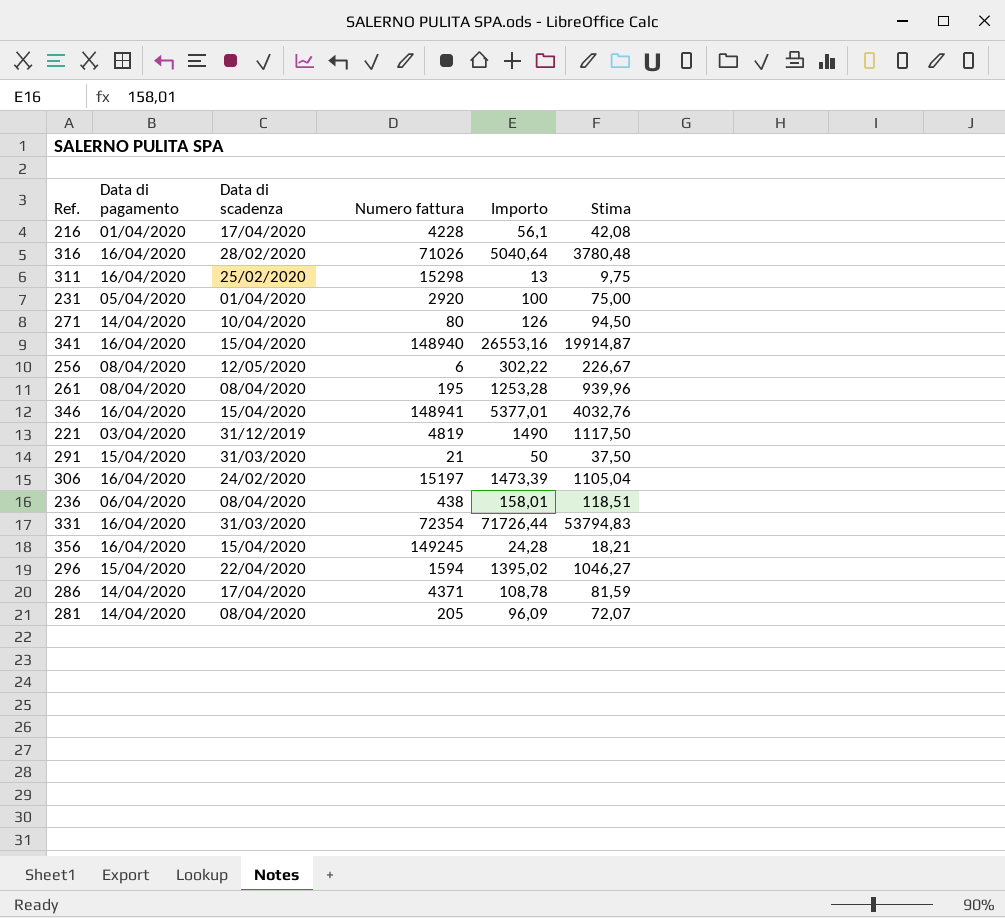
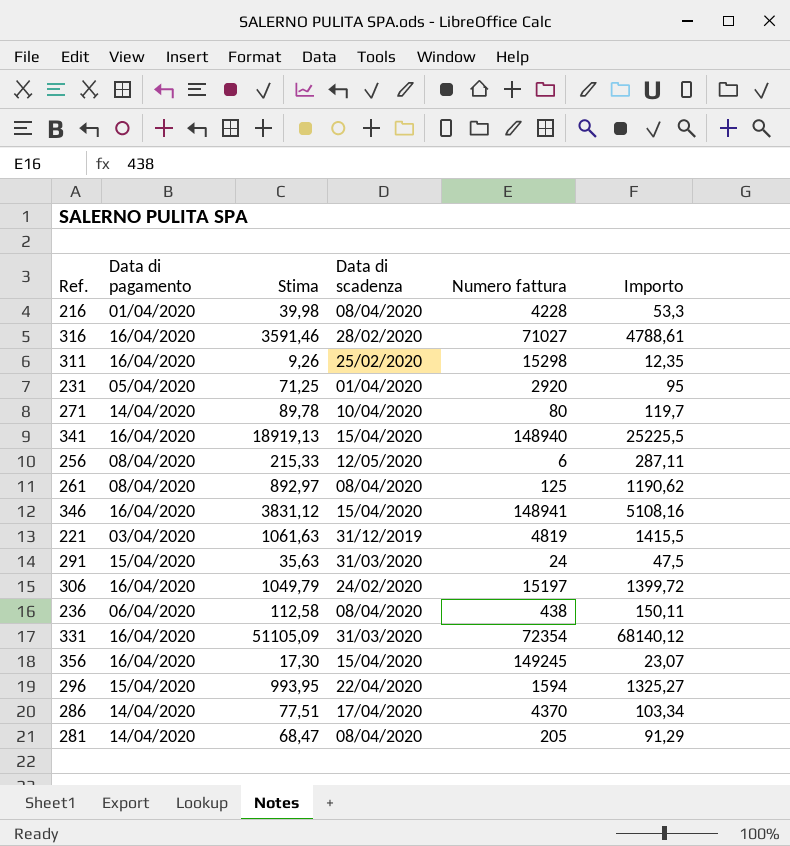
column Stima | position: 6 -> 3
216 | Stima: 42,08 -> 39,98
216 | Data di scadenza: 17/04/2020 -> 08/04/2020
216 | Importo: 56,1 -> 53,3
316 | Stima: 3780,48 -> 3591,46
316 | Numero fattura: 71026 -> 71027
316 | Importo: 5040,64 -> 4788,61
311 | Stima: 9,75 -> 9,26
311 | Importo: 13 -> 12,35
231 | Stima: 75,00 -> 71,25
231 | Importo: 100 -> 95
271 | Stima: 94,50 -> 89,78
271 | Importo: 126 -> 119,7
341 | Stima: 19914,87 -> 18919,13
341 | Importo: 26553,16 -> 25225,5
256 | Stima: 226,67 -> 215,33
256 | Importo: 302,22 -> 287,11
261 | Stima: 939,96 -> 892,97
261 | Numero fattura: 195 -> 125
261 | Importo: 1253,28 -> 1190,62
346 | Stima: 4032,76 -> 3831,12
346 | Importo: 5377,01 -> 5108,16
221 | Stima: 1117,50 -> 1061,63
221 | Importo: 1490 -> 1415,5
291 | Stima: 37,50 -> 35,63
291 | Numero fattura: 21 -> 24
291 | Importo: 50 -> 47,5
306 | Stima: 1105,04 -> 1049,79
306 | Importo: 1473,39 -> 1399,72
236 | Stima: 118,51 -> 112,58
236 | Importo: 158,01 -> 150,11
331 | Stima: 53794,83 -> 51105,09
331 | Importo: 71726,44 -> 68140,12
356 | Stima: 18,21 -> 17,30
356 | Importo: 24,28 -> 23,07
296 | Stima: 1046,27 -> 993,95
296 | Importo: 1395,02 -> 1325,27
286 | Stima: 81,59 -> 77,51
286 | Numero fattura: 4371 -> 4370
286 | Importo: 108,78 -> 103,34
281 | Stima: 72,07 -> 68,47
281 | Importo: 96,09 -> 91,29

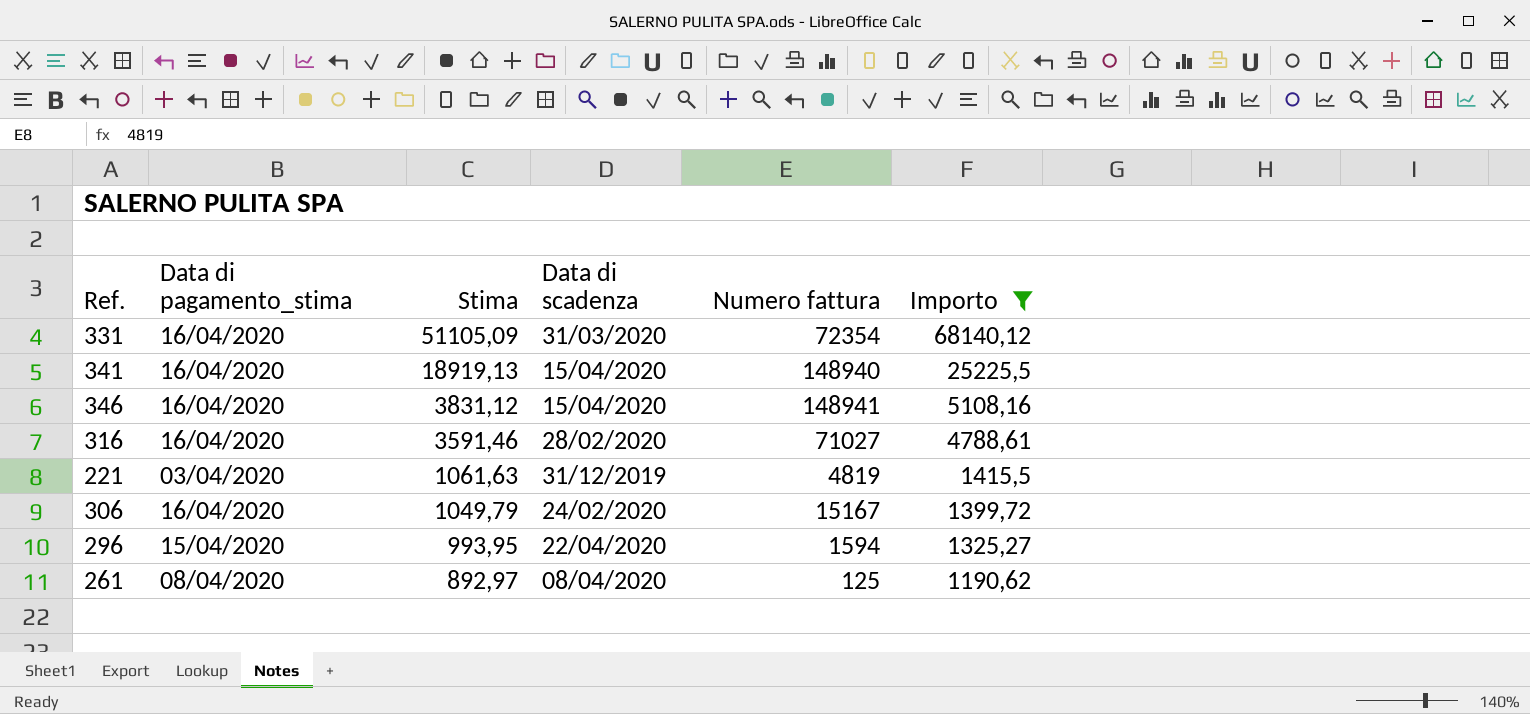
filter: none -> Importo >= 1190,62
row order: none -> Stima descending
column name: Data di pagamento -> Data di pagamento_stima
306 | Numero fattura: 15197 -> 15167

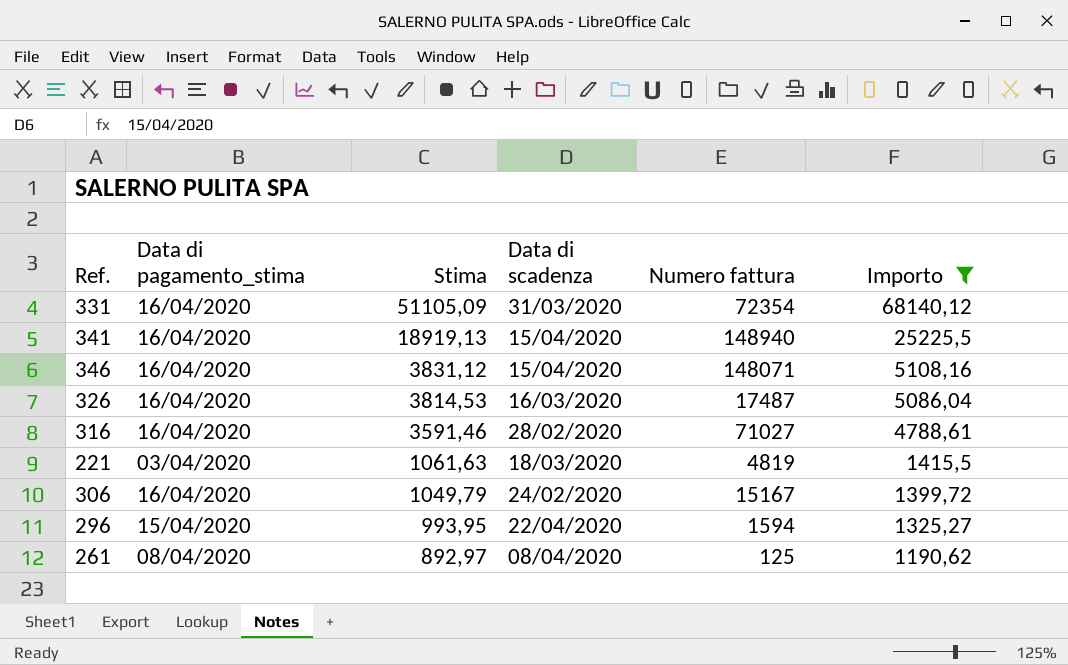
346 | Numero fattura: 148941 -> 148071
row 326: none -> 16/04/2020 | 3814,53 | 16/03/2020 | 17487 | 5086,04
221 | Data di scadenza: 31/12/2019 -> 18/03/2020

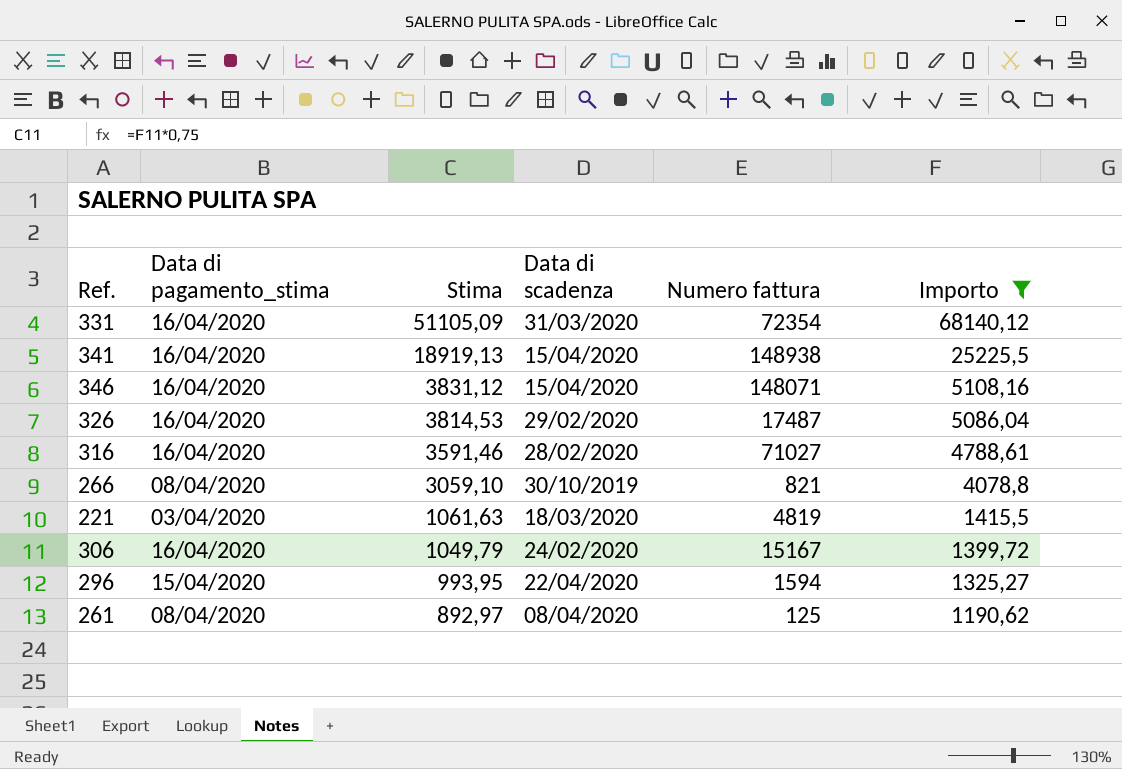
341 | Numero fattura: 148940 -> 148938
326 | Data di scadenza: 16/03/2020 -> 29/02/2020
row 266: none -> 08/04/2020 | 3059,10 | 30/10/2019 | 821 | 4078,8

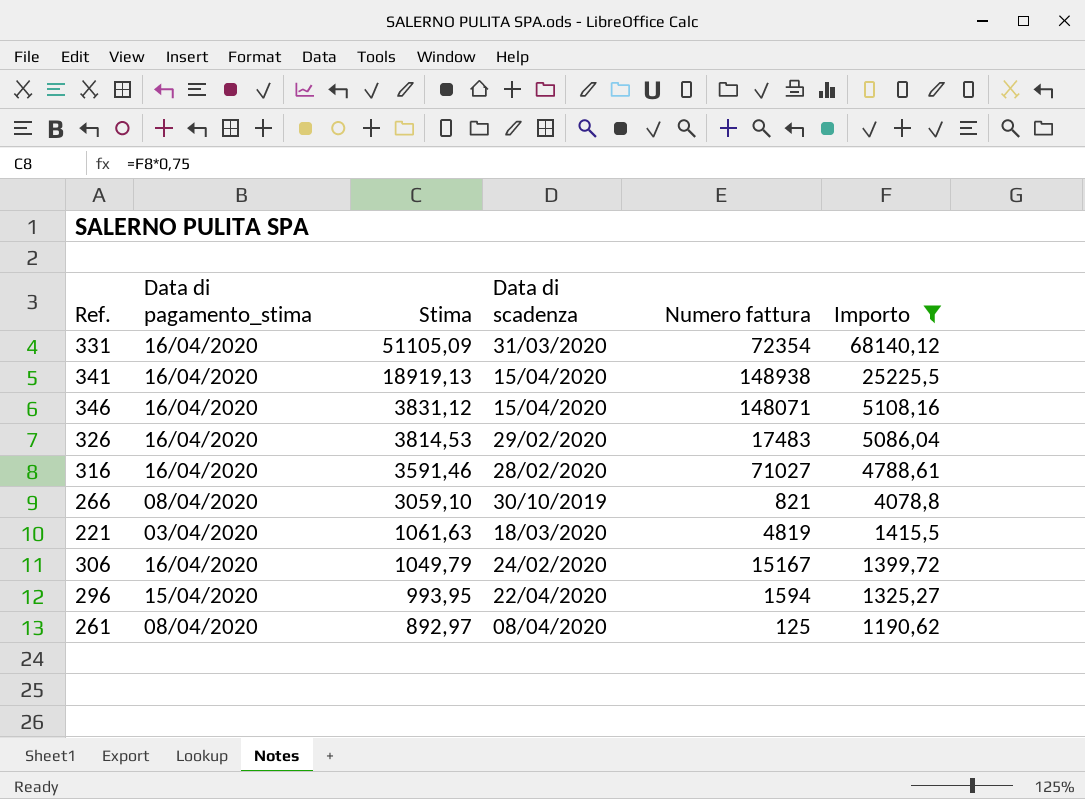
326 | Numero fattura: 17487 -> 17483

